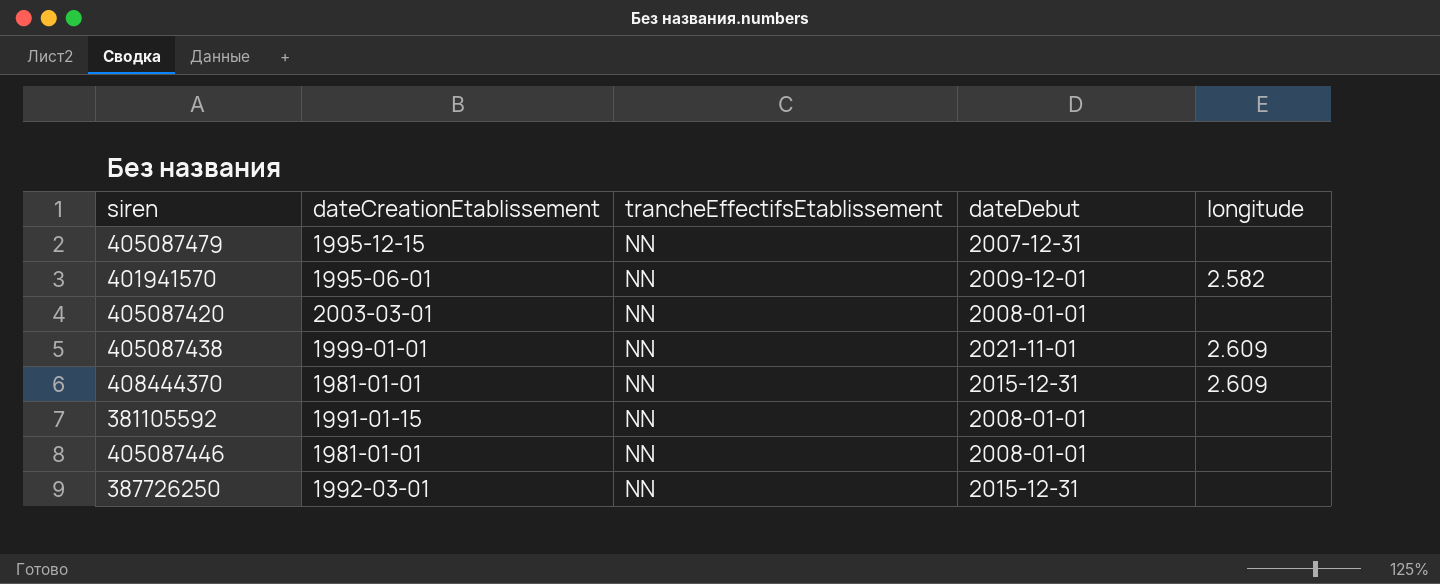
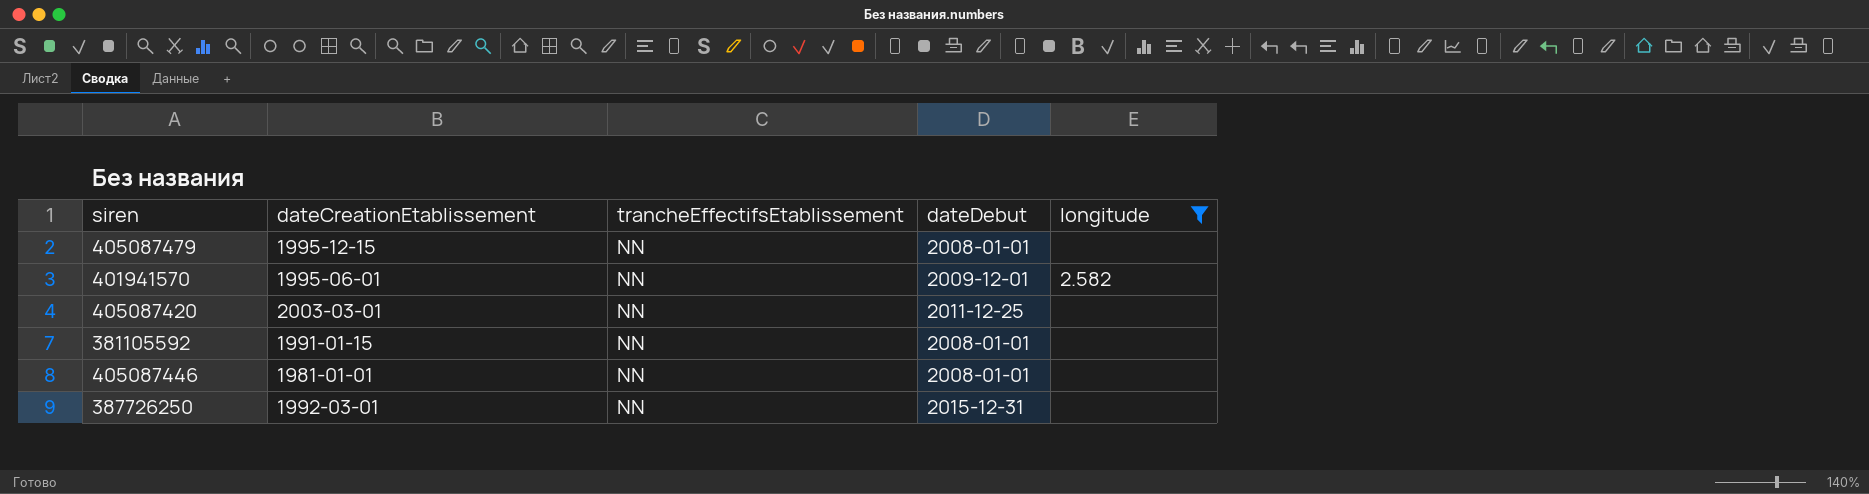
filter: none -> longitude != 2.609
405087479 | dateDebut: 2007-12-31 -> 2008-01-01
405087420 | dateDebut: 2008-01-01 -> 2011-12-25

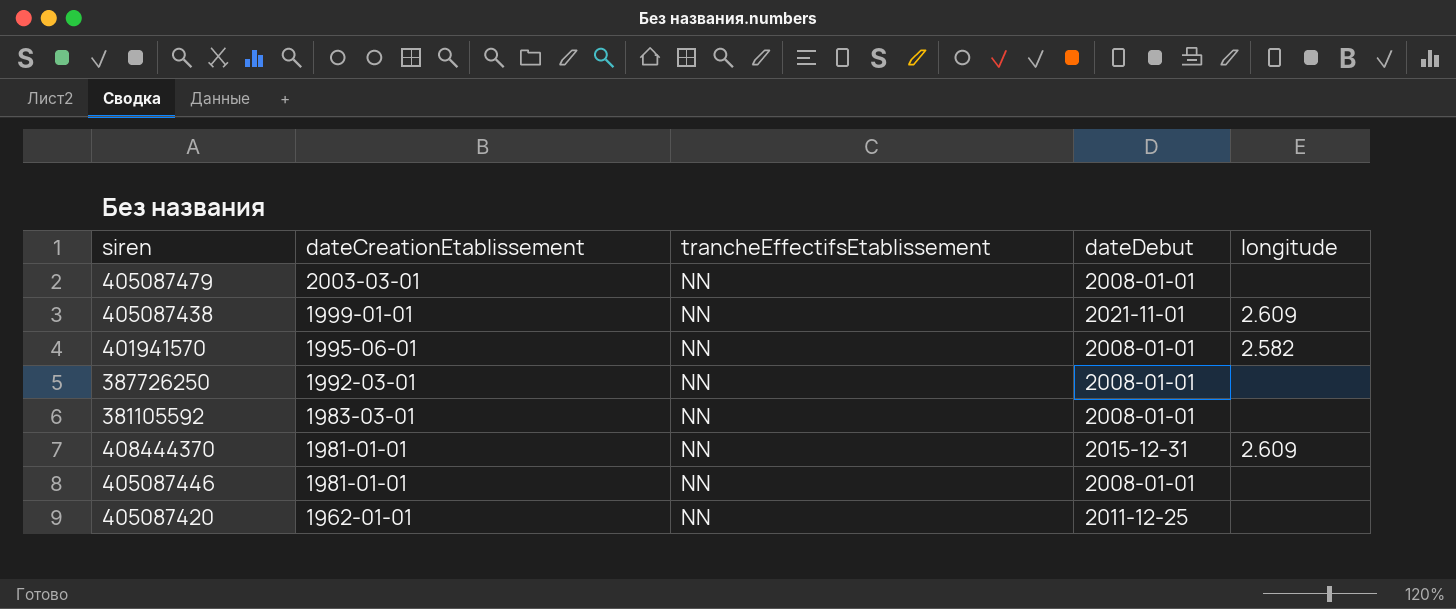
filter: longitude != 2.609 -> none
row order: none -> dateCreationEtablissement descending
405087479 | dateCreationEtablissement: 1995-12-15 -> 2003-03-01
401941570 | dateDebut: 2009-12-01 -> 2008-01-01
387726250 | dateDebut: 2015-12-31 -> 2008-01-01
381105592 | dateCreationEtablissement: 1991-01-15 -> 1983-03-01
405087420 | dateCreationEtablissement: 2003-03-01 -> 1962-01-01

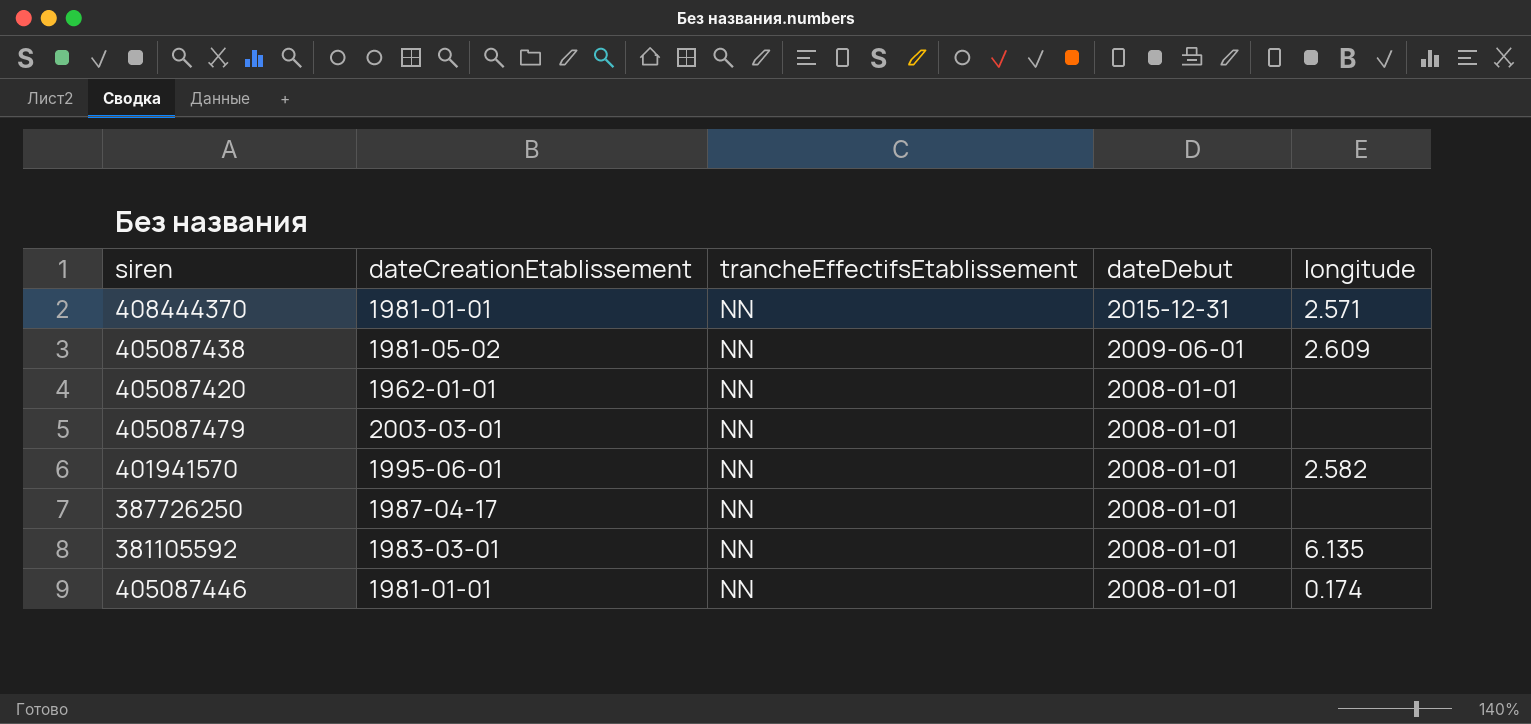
row order: dateCreationEtablissement descending -> dateDebut descending
408444370 | longitude: 2.609 -> 2.571
405087438 | dateCreationEtablissement: 1999-01-01 -> 1981-05-02
405087438 | dateDebut: 2021-11-01 -> 2009-06-01
405087420 | dateDebut: 2011-12-25 -> 2008-01-01
387726250 | dateCreationEtablissement: 1992-03-01 -> 1987-04-17
381105592 | longitude: none -> 6.135
405087446 | longitude: none -> 0.174

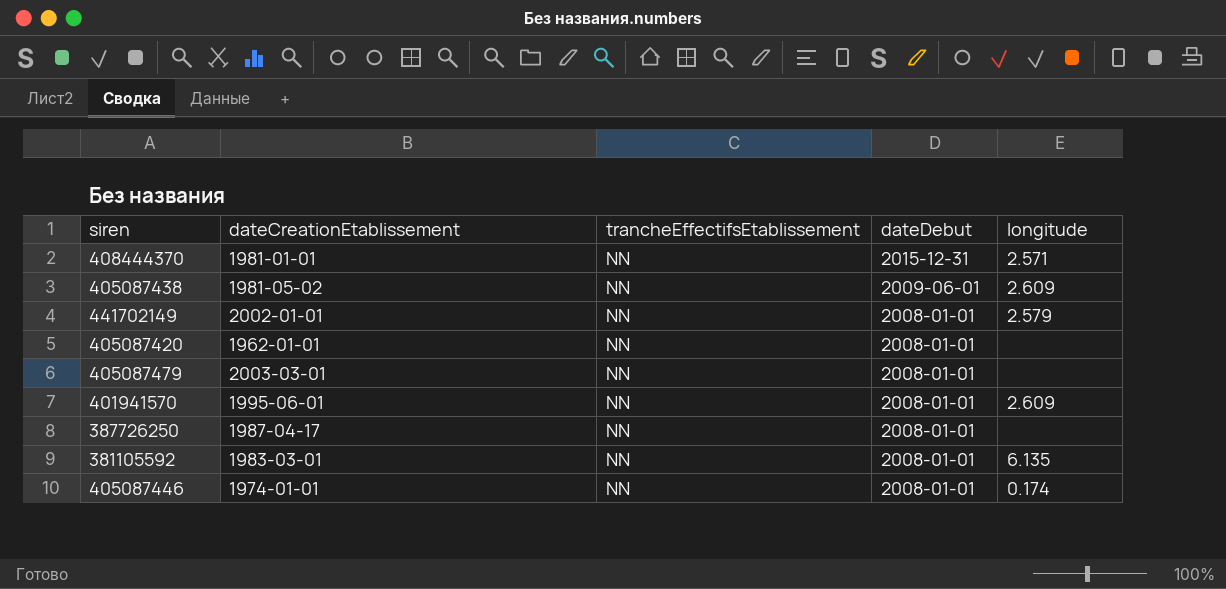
row 441702149: none -> 2002-01-01 | NN | 2008-01-01 | 2.579
401941570 | longitude: 2.582 -> 2.609
405087446 | dateCreationEtablissement: 1981-01-01 -> 1974-01-01

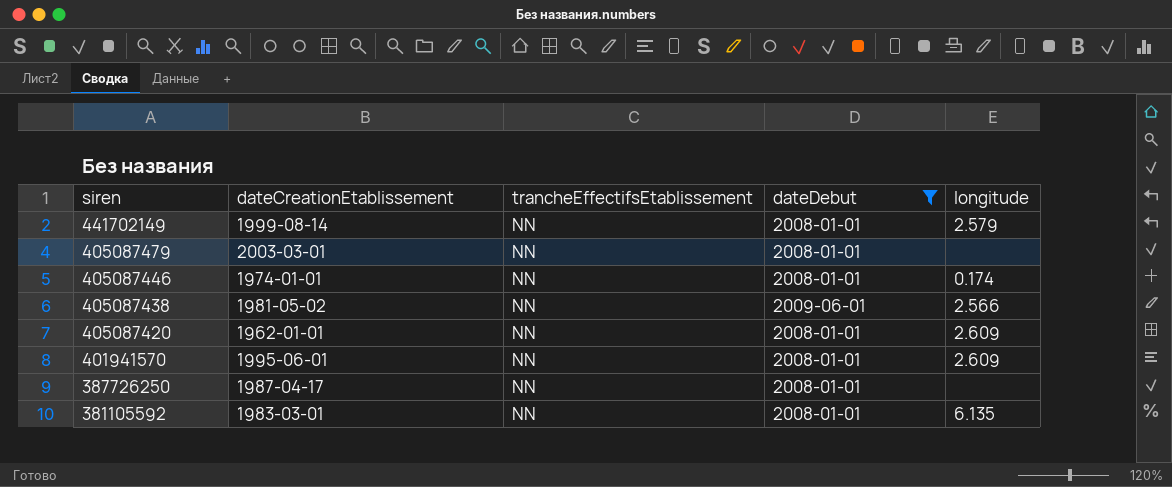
filter: none -> dateDebut != 2015-12-31
row order: dateDebut descending -> siren descending
441702149 | dateCreationEtablissement: 2002-01-01 -> 1999-08-14
405087438 | longitude: 2.609 -> 2.566
405087420 | longitude: none -> 2.609

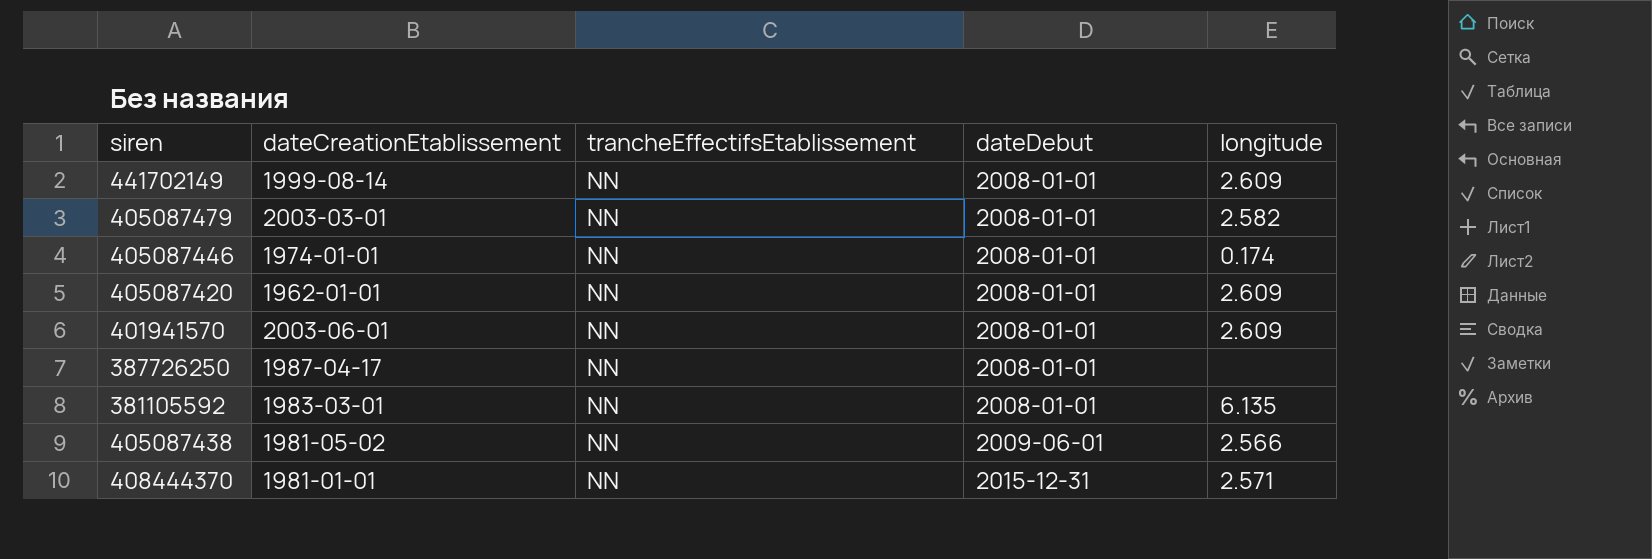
filter: dateDebut != 2015-12-31 -> none
row order: siren descending -> dateDebut ascending
441702149 | longitude: 2.579 -> 2.609
405087479 | longitude: none -> 2.582
401941570 | dateCreationEtablissement: 1995-06-01 -> 2003-06-01

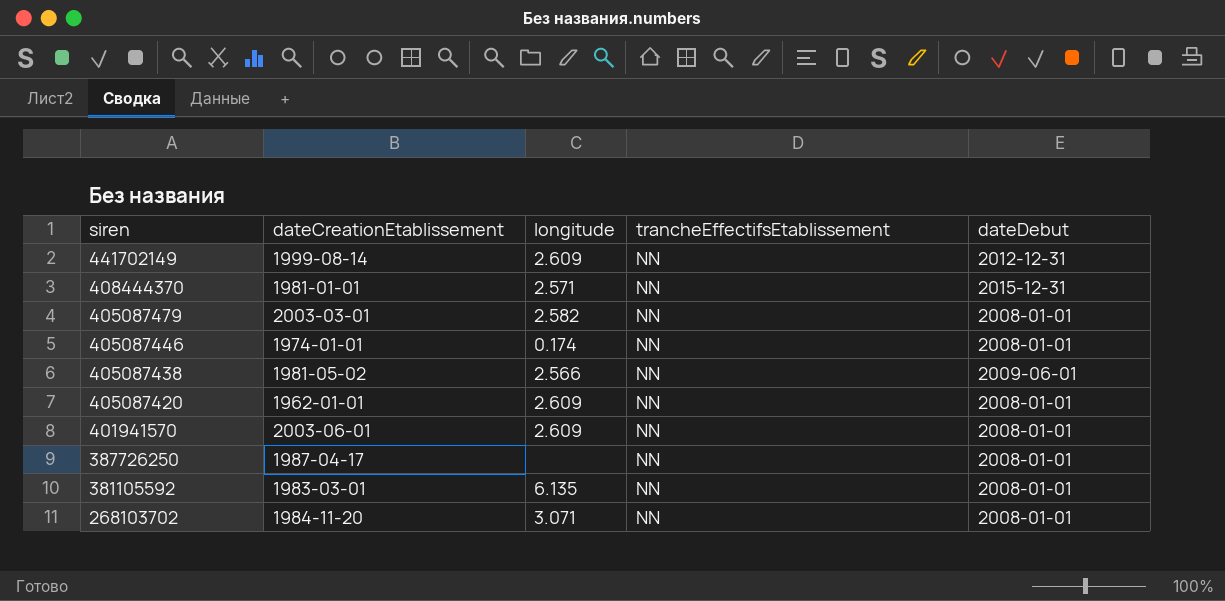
row order: dateDebut ascending -> siren descending
column longitude | position: 5 -> 3
441702149 | dateDebut: 2008-01-01 -> 2012-12-31
row 268103702: none -> 1984-11-20 | 3.071 | NN | 2008-01-01

